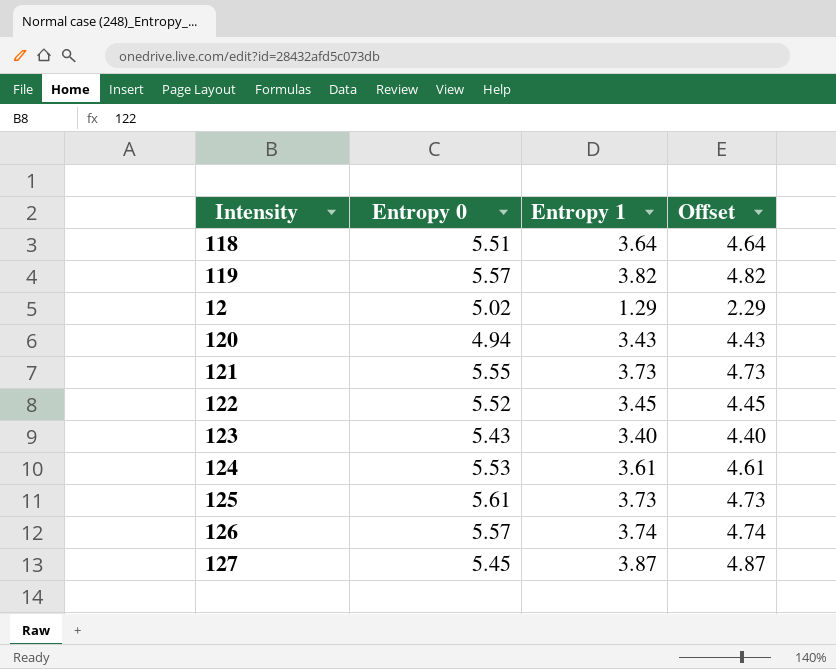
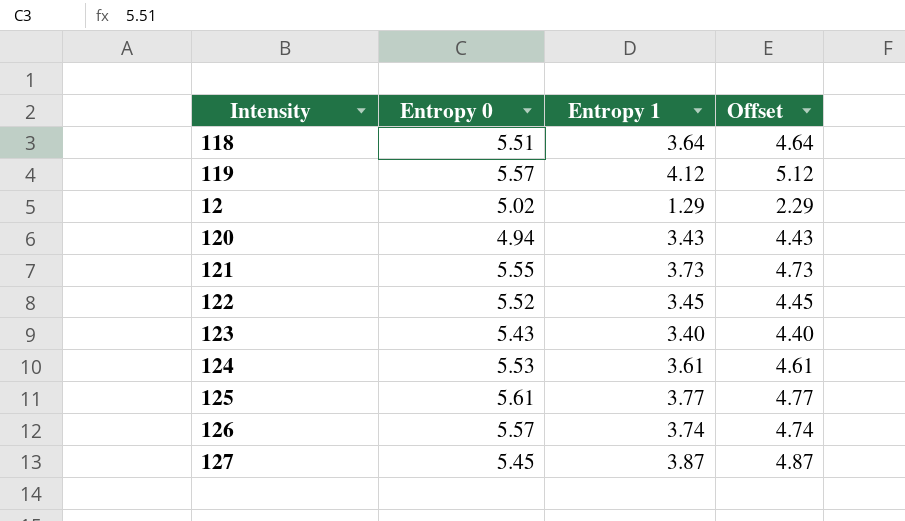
119 | Entropy 1: 3.82 -> 4.12
119 | Offset: 4.82 -> 5.12
125 | Entropy 1: 3.73 -> 3.77
125 | Offset: 4.73 -> 4.77

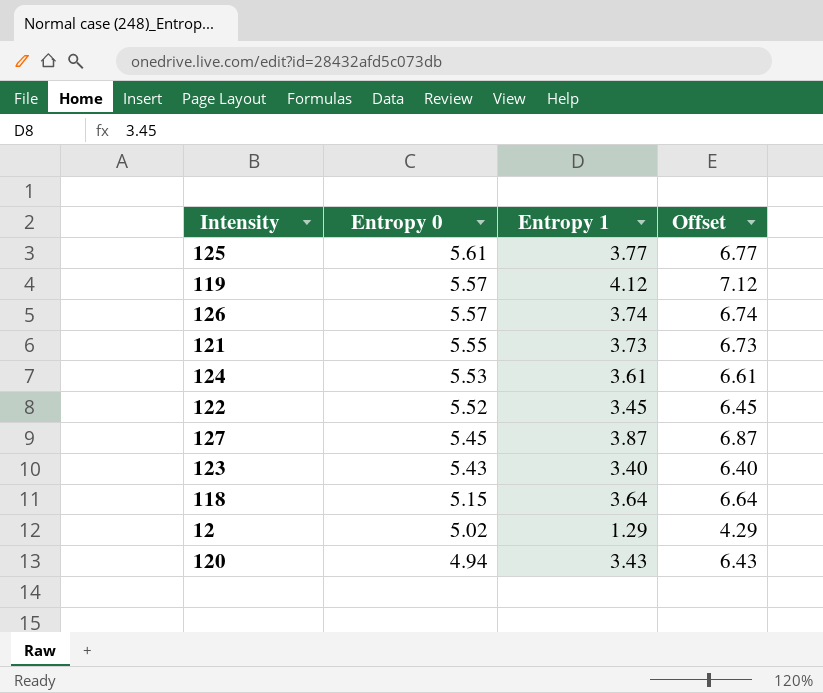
row order: none -> Entropy 0 descending
column Offset | formula: [Entropy 1] + 1 -> [Entropy 1] + 3
118 | Entropy 0: 5.51 -> 5.15

